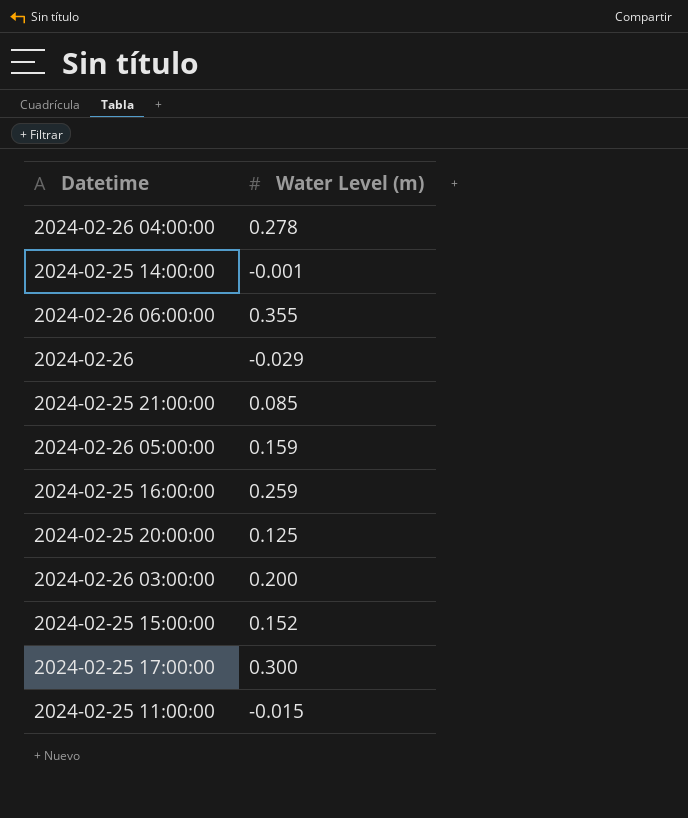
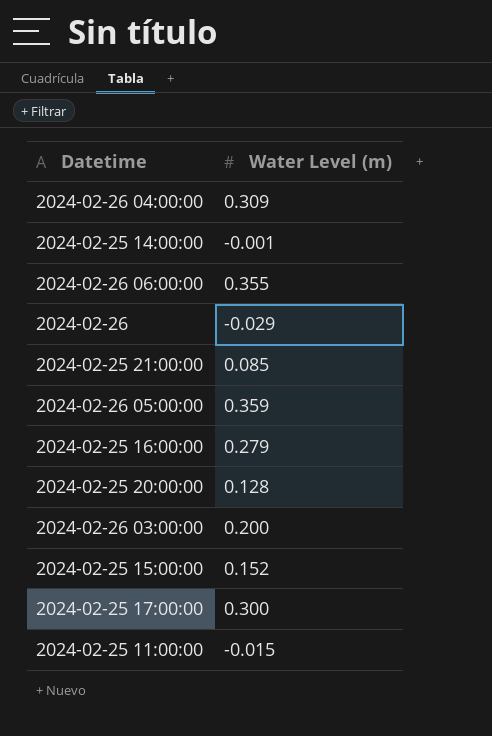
2024-02-26 04:00:00 | Water Level (m): 0.278 -> 0.309
2024-02-26 05:00:00 | Water Level (m): 0.159 -> 0.359
2024-02-25 16:00:00 | Water Level (m): 0.259 -> 0.279
2024-02-25 20:00:00 | Water Level (m): 0.125 -> 0.128

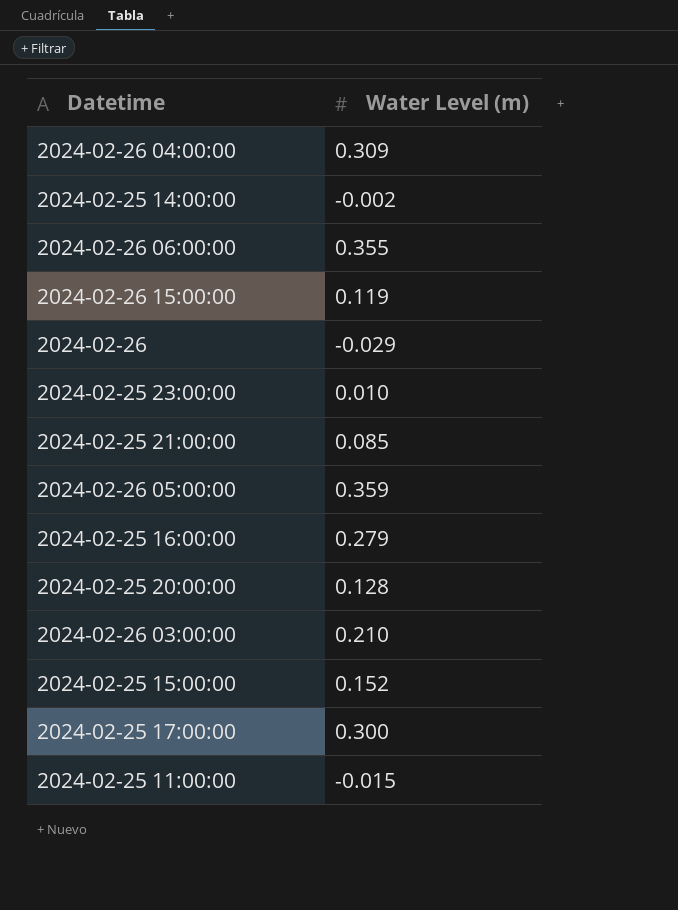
2024-02-25 14:00:00 | Water Level (m): -0.001 -> -0.002
row 2024-02-26 15:00:00: none -> 0.119
row 2024-02-25 23:00:00: none -> 0.010
2024-02-26 03:00:00 | Water Level (m): 0.200 -> 0.210

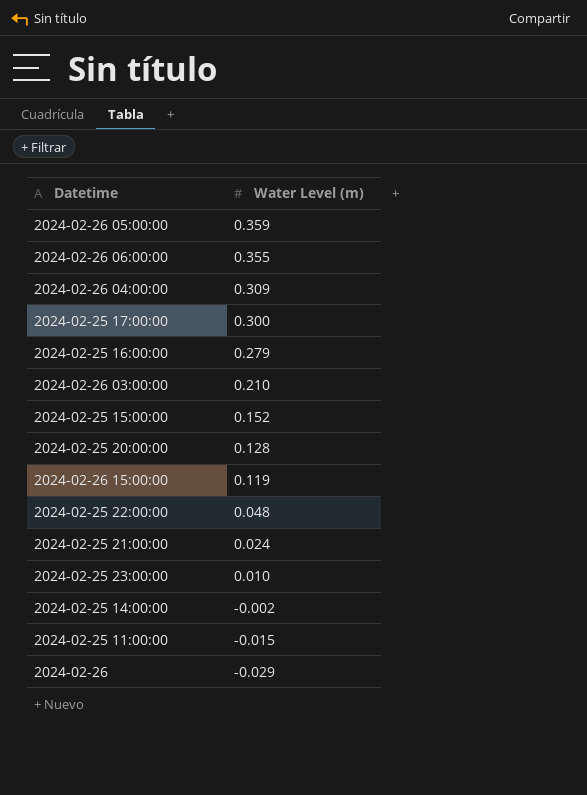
row order: none -> Water Level (m) descending
row 2024-02-25 22:00:00: none -> 0.048
2024-02-25 21:00:00 | Water Level (m): 0.085 -> 0.024

